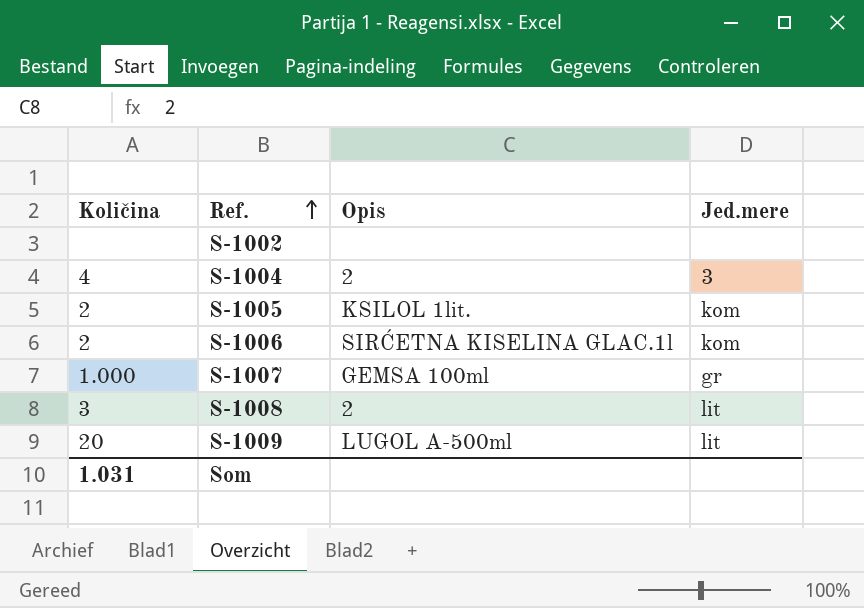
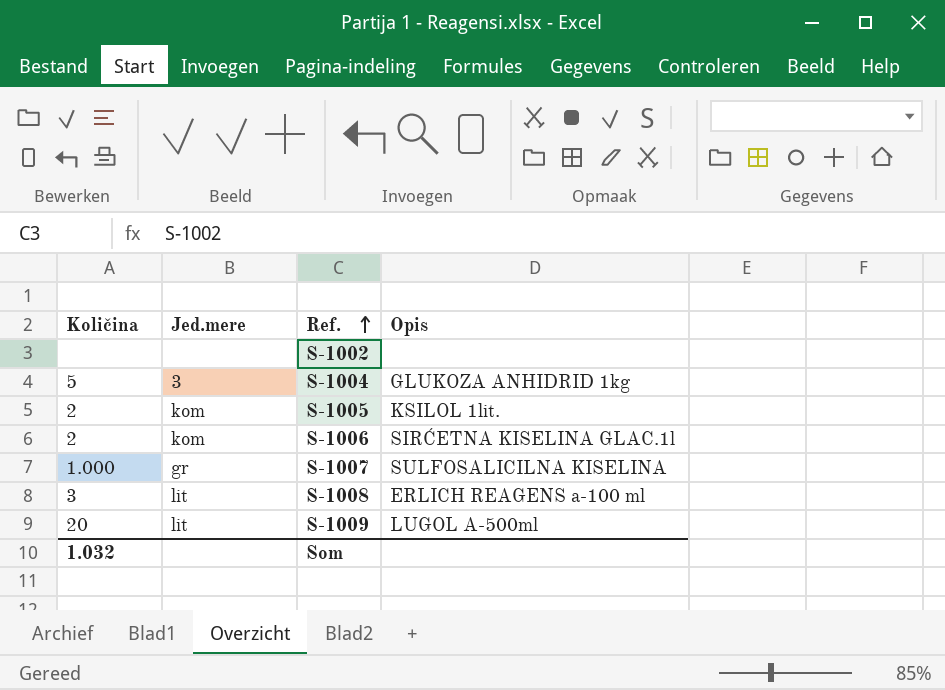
column Jed.mere | position: 4 -> 2
S-1004 | Količina: 4 -> 5
S-1004 | Opis: 2 -> GLUKOZA ANHIDRID 1kg
S-1007 | Opis: GEMSA 100ml -> SULFOSALICILNA KISELINA
S-1008 | Opis: 2 -> ERLICH REAGENS a-100 ml
Som | Količina: 1.031 -> 1.032

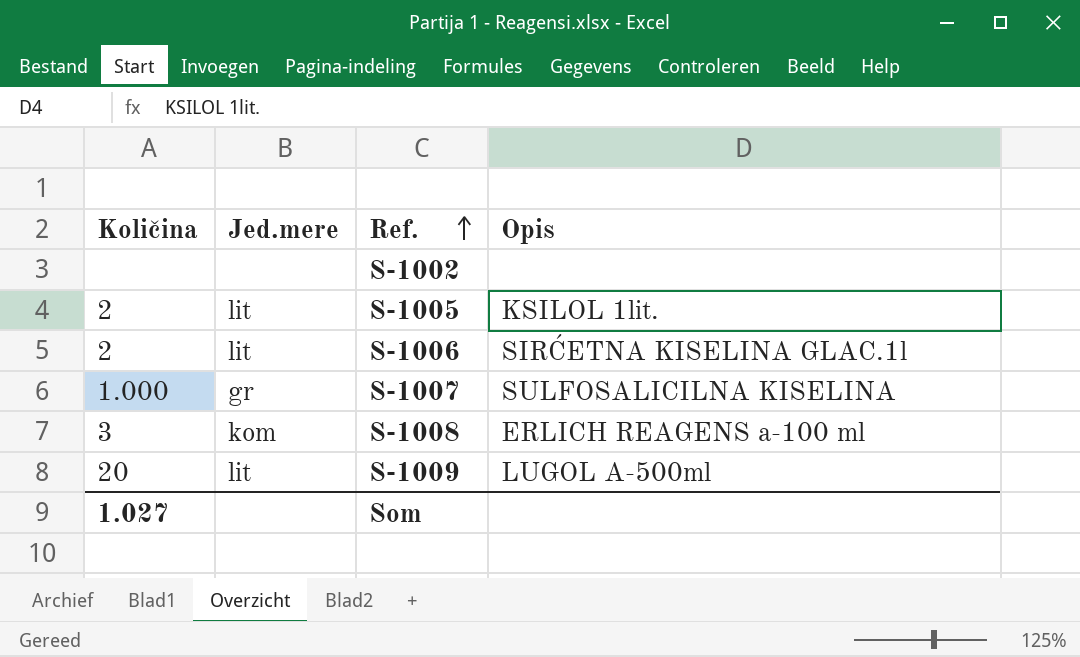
row S-1004: 5 | 3 | GLUKOZA ANHIDRID 1kg -> none
S-1005 | Jed.mere: kom -> lit
S-1006 | Jed.mere: kom -> lit
S-1008 | Jed.mere: lit -> kom
Som | Količina: 1.032 -> 1.027

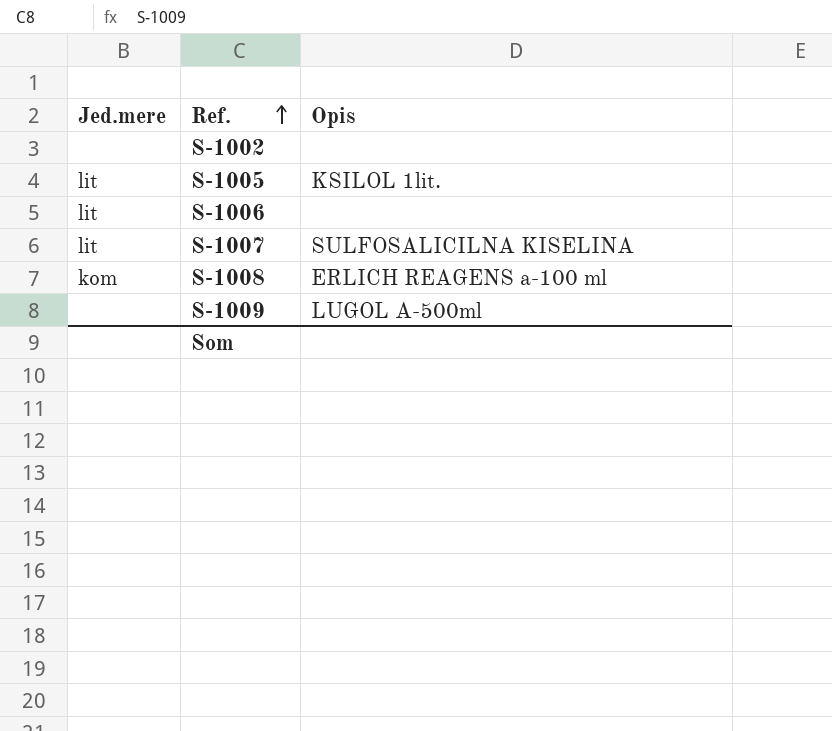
column Količina | position: 1 -> none
S-1006 | Opis: SIRĆETNA KISELINA GLAC.1l -> none
S-1007 | Jed.mere: gr -> lit
S-1009 | Jed.mere: lit -> none

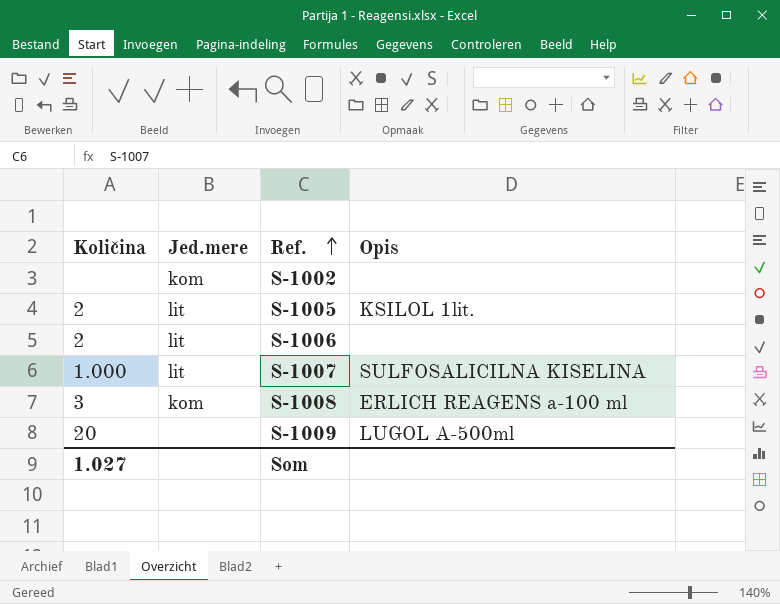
column Količina | position: none -> 1
S-1002 | Jed.mere: none -> kom

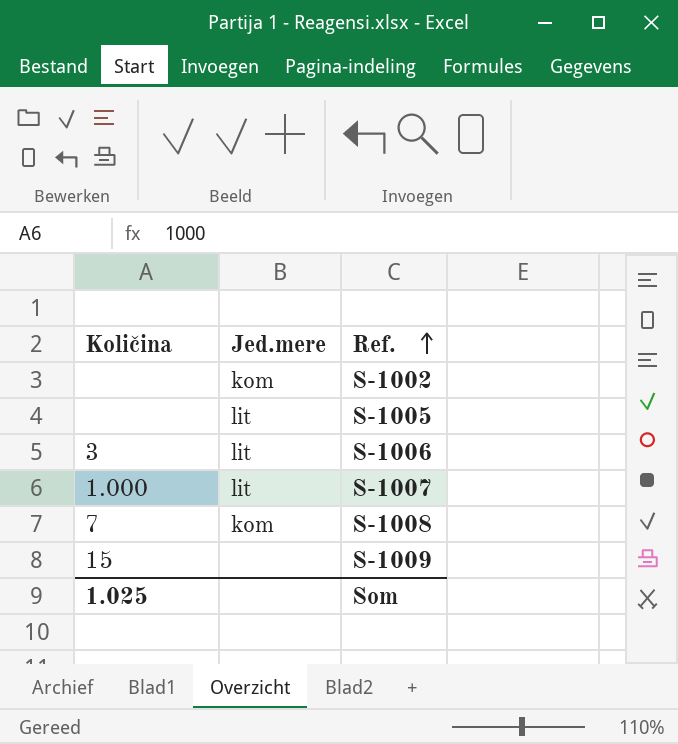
column Opis | position: 4 -> none
S-1005 | Količina: 2 -> none
S-1006 | Količina: 2 -> 3
S-1008 | Količina: 3 -> 7
S-1009 | Količina: 20 -> 15
Som | Količina: 1.027 -> 1.025

